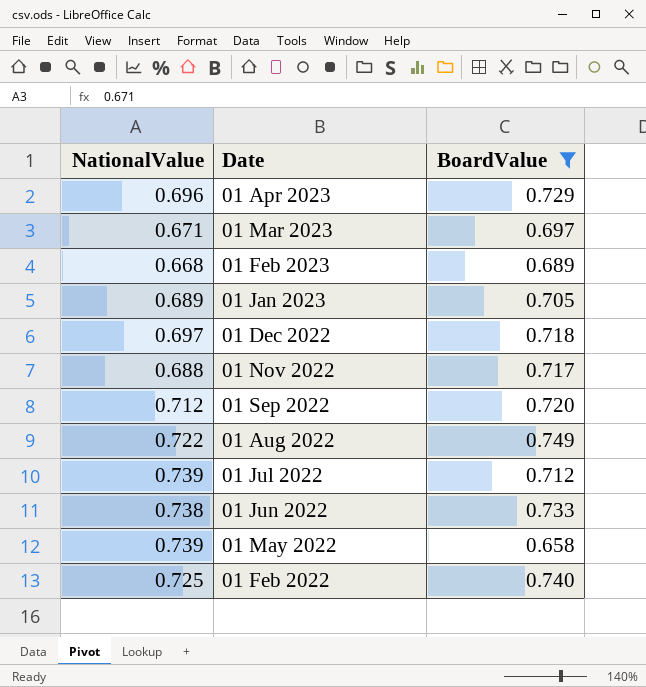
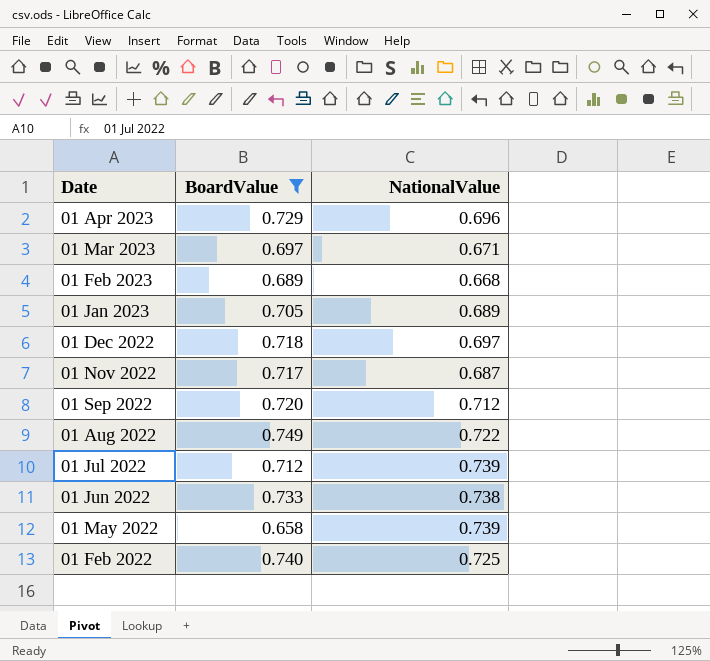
column NationalValue | position: 1 -> 3
01 Nov 2022 | NationalValue: 0.688 -> 0.687

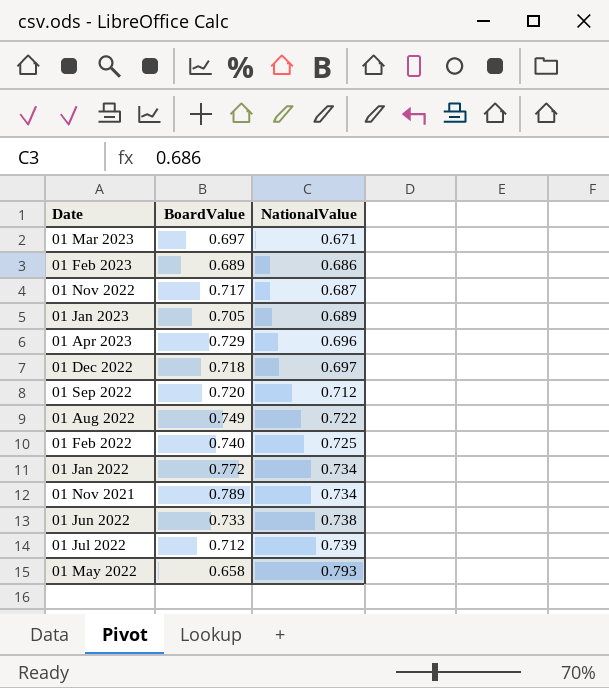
filter: BoardValue <= 0.749 -> none
row order: Date descending -> NationalValue ascending
01 Feb 2023 | NationalValue: 0.668 -> 0.686
01 May 2022 | NationalValue: 0.739 -> 0.793

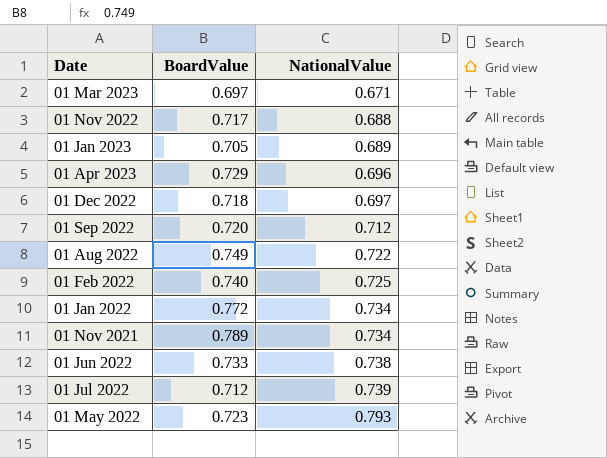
row 01 Feb 2023: 0.689 | 0.686 -> none
01 Nov 2022 | NationalValue: 0.687 -> 0.688
01 May 2022 | BoardValue: 0.658 -> 0.723

